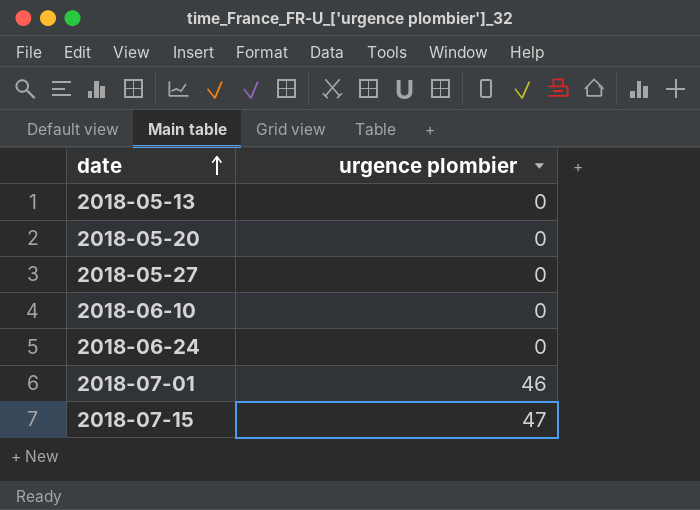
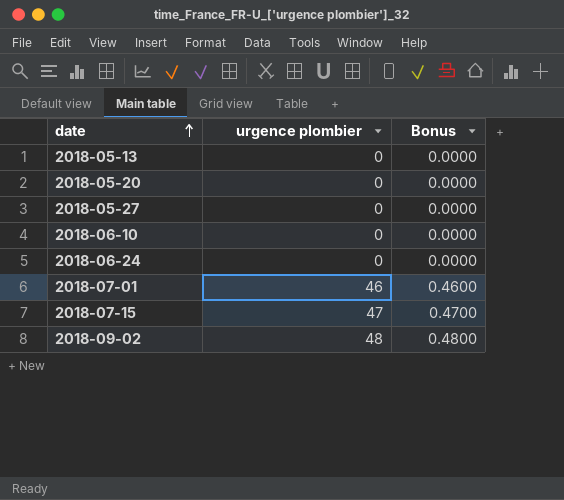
column Bonus | formula: none -> [urgence plombier] * 0.01
row 2018-09-02: none -> 48 | 0.4800

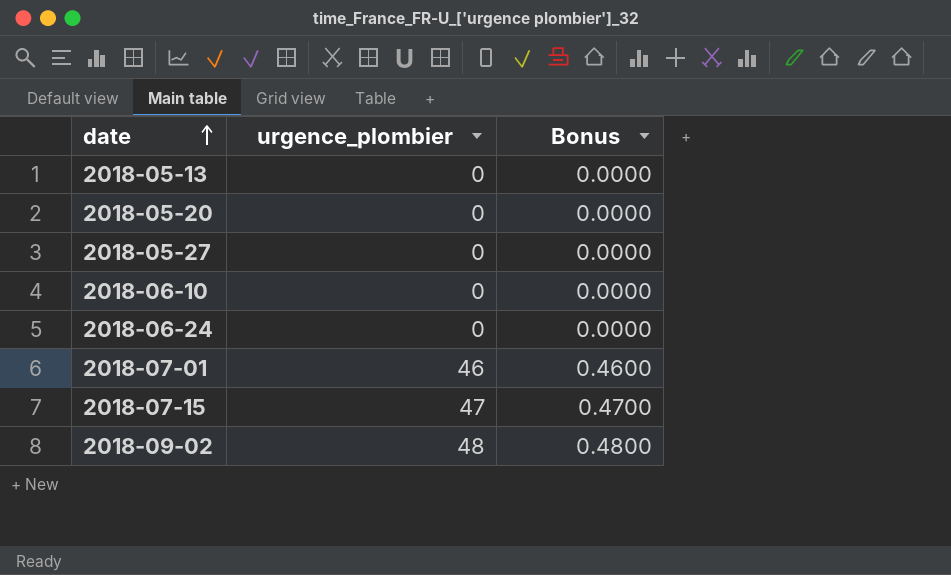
column name: urgence plombier -> urgence_plombier

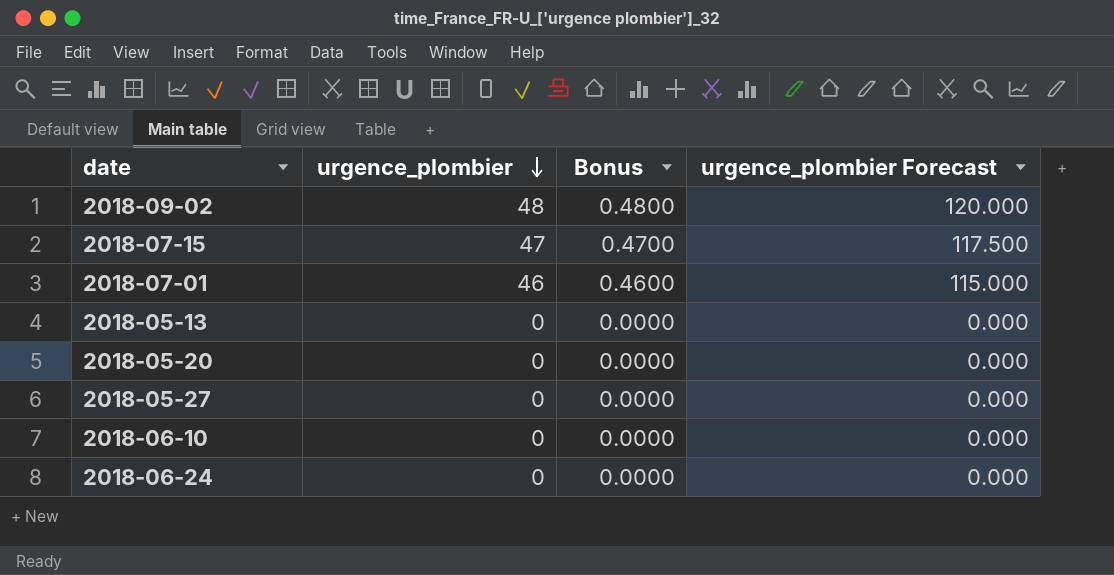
row order: date ascending -> urgence_plombier descending
column urgence_plombier Forecast | formula: none -> [urgence_plombier] * 2.5

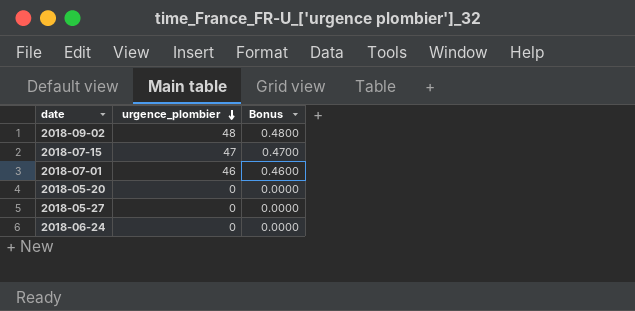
column urgence_plombier Forecast | formula: [urgence_plombier] * 2.5 -> none
row 2018-05-13: 0 | 0.0000 | 0.000 -> none
row 2018-06-10: 0 | 0.0000 | 0.000 -> none

